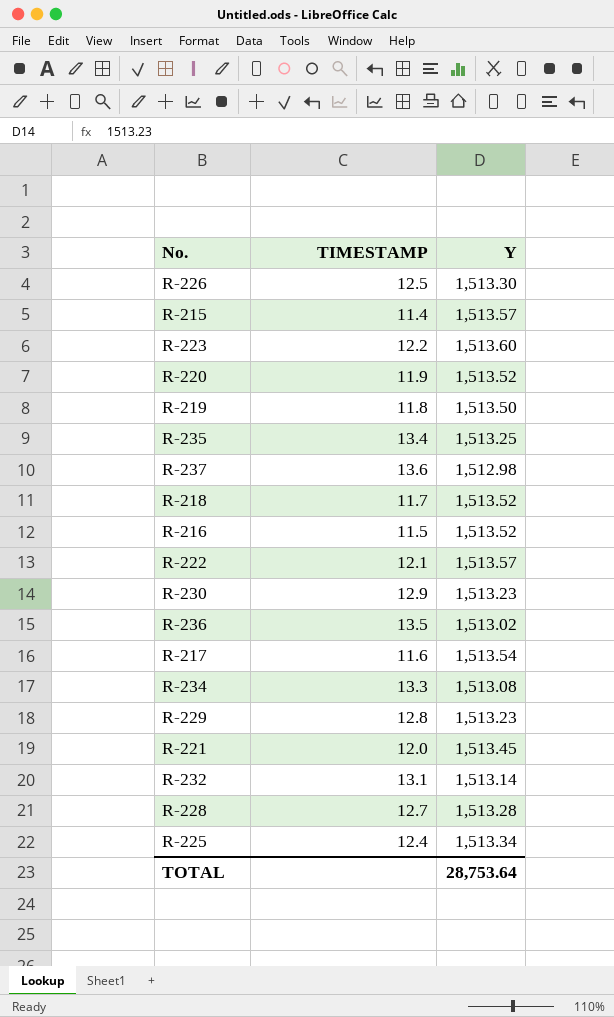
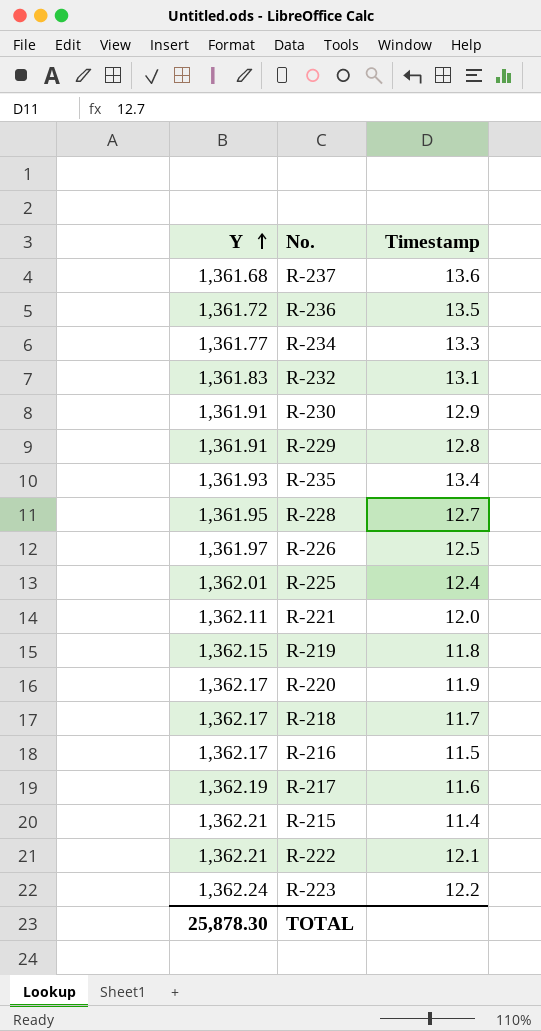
row order: none -> Y ascending
column Y | position: 3 -> 1
column name: TIMESTAMP -> Timestamp
R-237 | Y: 1,512.98 -> 1,361.68
R-236 | Y: 1,513.02 -> 1,361.72
R-234 | Y: 1,513.08 -> 1,361.77
R-232 | Y: 1,513.14 -> 1,361.83
R-230 | Y: 1,513.23 -> 1,361.91
R-229 | Y: 1,513.23 -> 1,361.91
R-235 | Y: 1,513.25 -> 1,361.93
R-228 | Y: 1,513.28 -> 1,361.95
R-226 | Y: 1,513.30 -> 1,361.97
R-225 | Y: 1,513.34 -> 1,362.01
R-221 | Y: 1,513.45 -> 1,362.11
R-219 | Y: 1,513.50 -> 1,362.15
R-220 | Y: 1,513.52 -> 1,362.17
R-218 | Y: 1,513.52 -> 1,362.17
R-216 | Y: 1,513.52 -> 1,362.17
R-217 | Y: 1,513.54 -> 1,362.19
R-215 | Y: 1,513.57 -> 1,362.21
R-222 | Y: 1,513.57 -> 1,362.21
R-223 | Y: 1,513.60 -> 1,362.24
TOTAL | Y: 28,753.64 -> 25,878.30

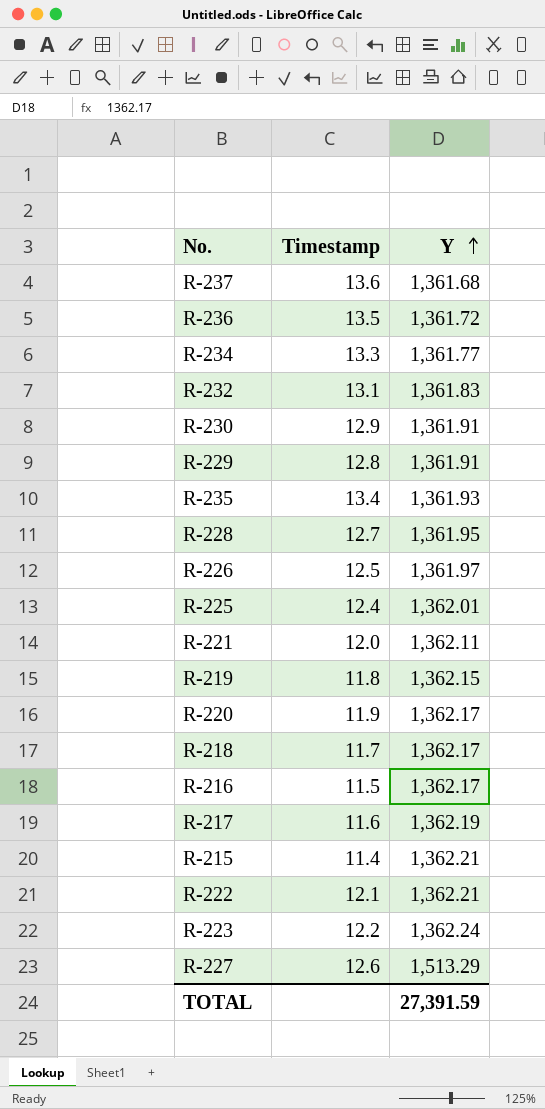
column Y | position: 1 -> 3
row R-227: none -> 12.6 | 1,513.29
TOTAL | Y: 25,878.30 -> 27,391.59

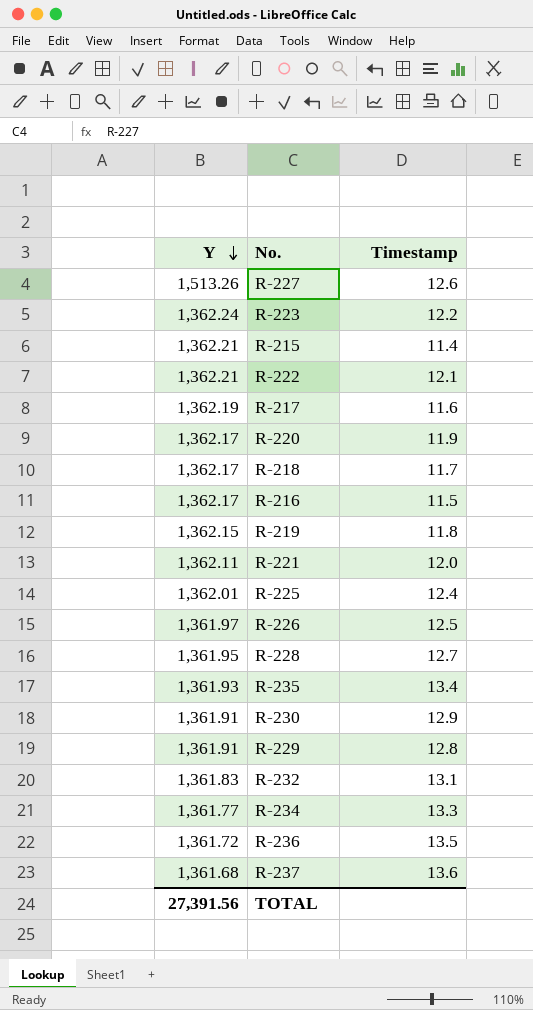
row order: Y ascending -> Y descending
column Y | position: 3 -> 1
R-227 | Y: 1,513.29 -> 1,513.26
TOTAL | Y: 27,391.59 -> 27,391.56

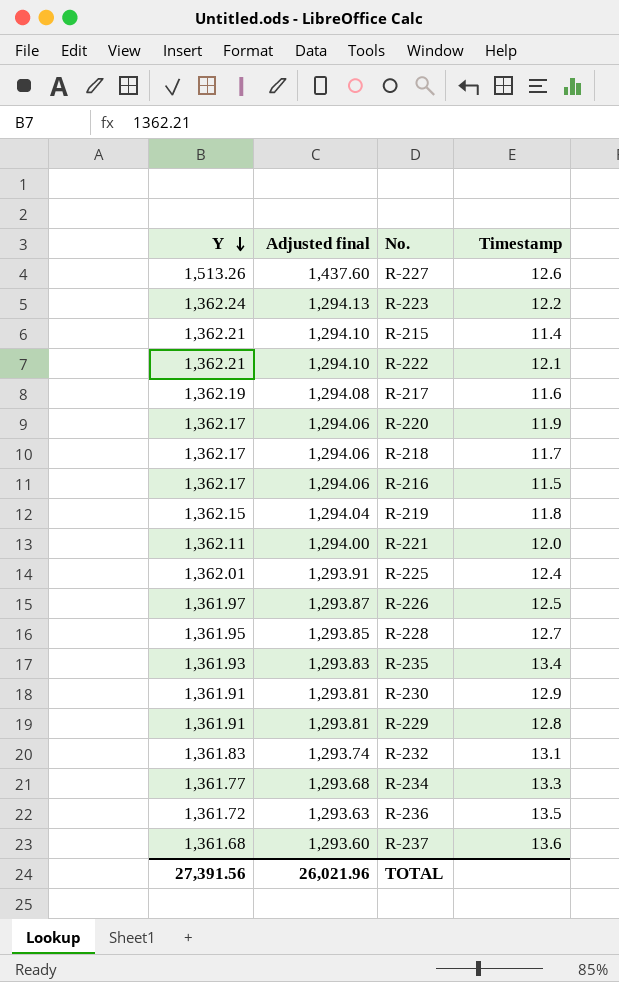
column Adjusted final | formula: none -> [Y] * 0.95

